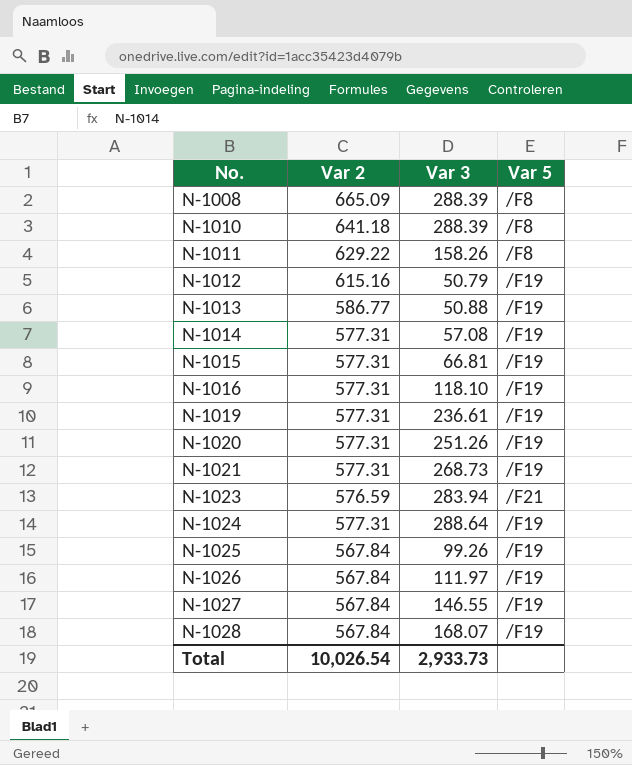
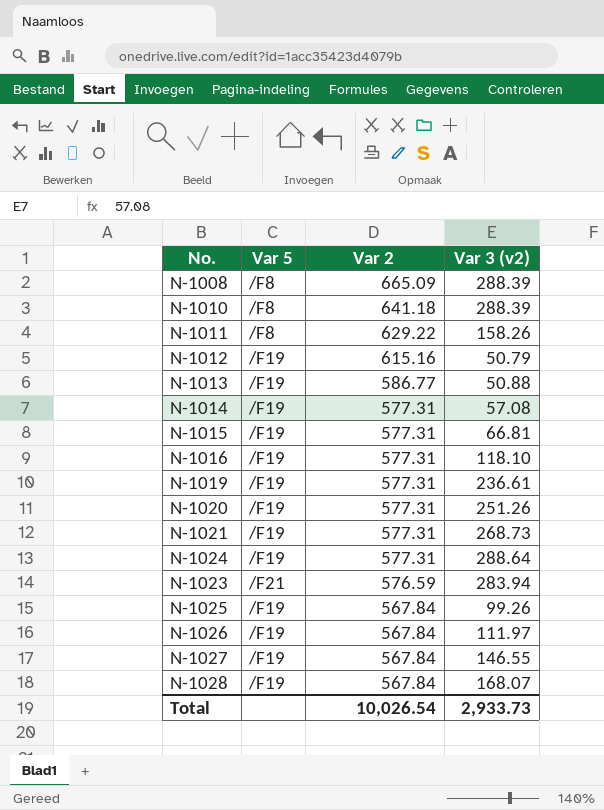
row order: No. ascending -> Var 2 descending
column Var 5 | position: 4 -> 2
column name: Var 3 -> Var 3 (v2)

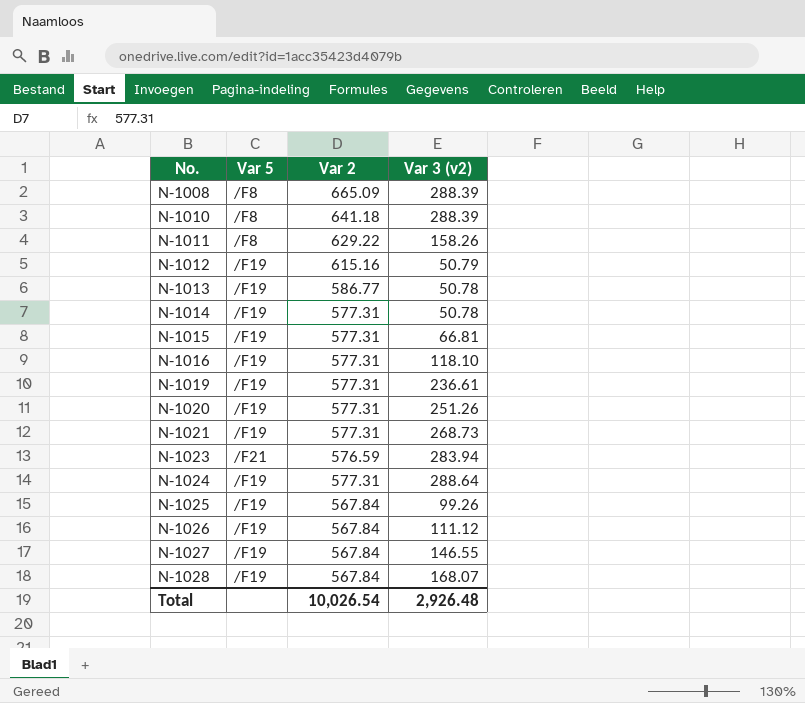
row order: Var 2 descending -> No. ascending
N-1013 | Var 3 (v2): 50.88 -> 50.78
N-1014 | Var 3 (v2): 57.08 -> 50.78
N-1026 | Var 3 (v2): 111.97 -> 111.12
Total | Var 3 (v2): 2,933.73 -> 2,926.48

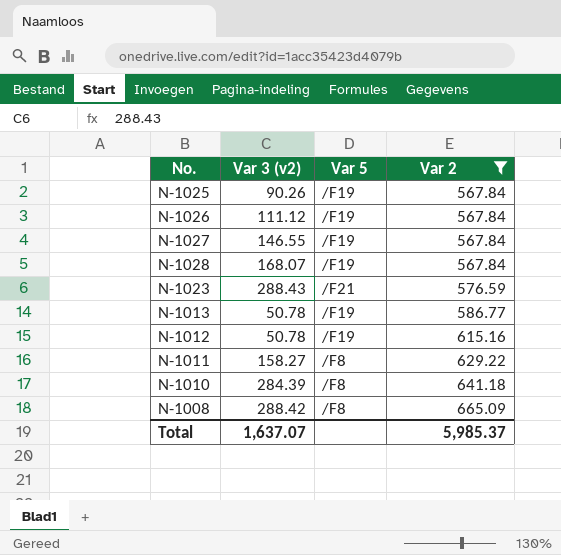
filter: none -> Var 2 != 577.31
row order: No. ascending -> Var 2 ascending
column Var 3 (v2) | position: 4 -> 2
N-1025 | Var 3 (v2): 99.26 -> 90.26
N-1023 | Var 3 (v2): 283.94 -> 288.43
N-1012 | Var 3 (v2): 50.79 -> 50.78
N-1011 | Var 3 (v2): 158.26 -> 158.27
N-1010 | Var 3 (v2): 288.39 -> 284.39
N-1008 | Var 3 (v2): 288.39 -> 288.42
Total | Var 3 (v2): 2,926.48 -> 1,637.07
Total | Var 2: 10,026.54 -> 5,985.37

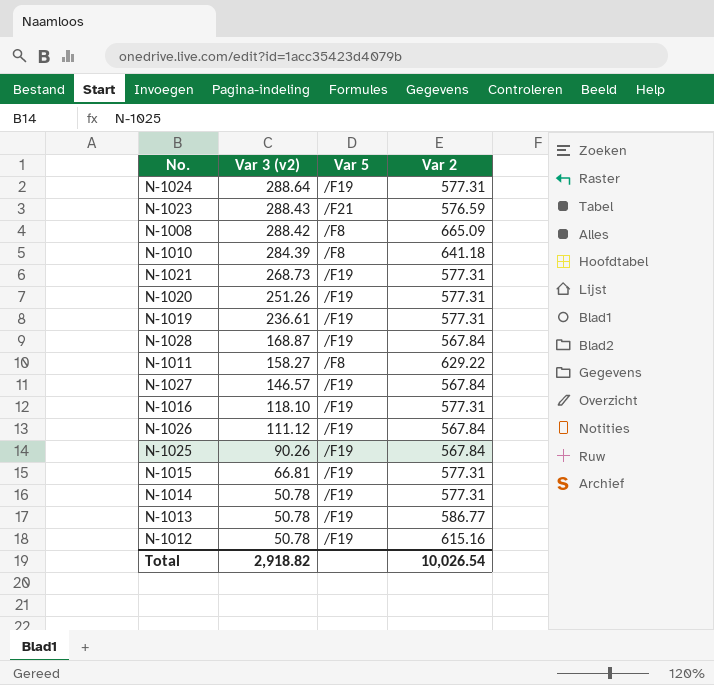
filter: Var 2 != 577.31 -> none
row order: Var 2 ascending -> Var 3 (v2) descending
N-1028 | Var 3 (v2): 168.07 -> 168.87
N-1027 | Var 3 (v2): 146.55 -> 146.57
Total | Var 3 (v2): 1,637.07 -> 2,918.82
Total | Var 2: 5,985.37 -> 10,026.54

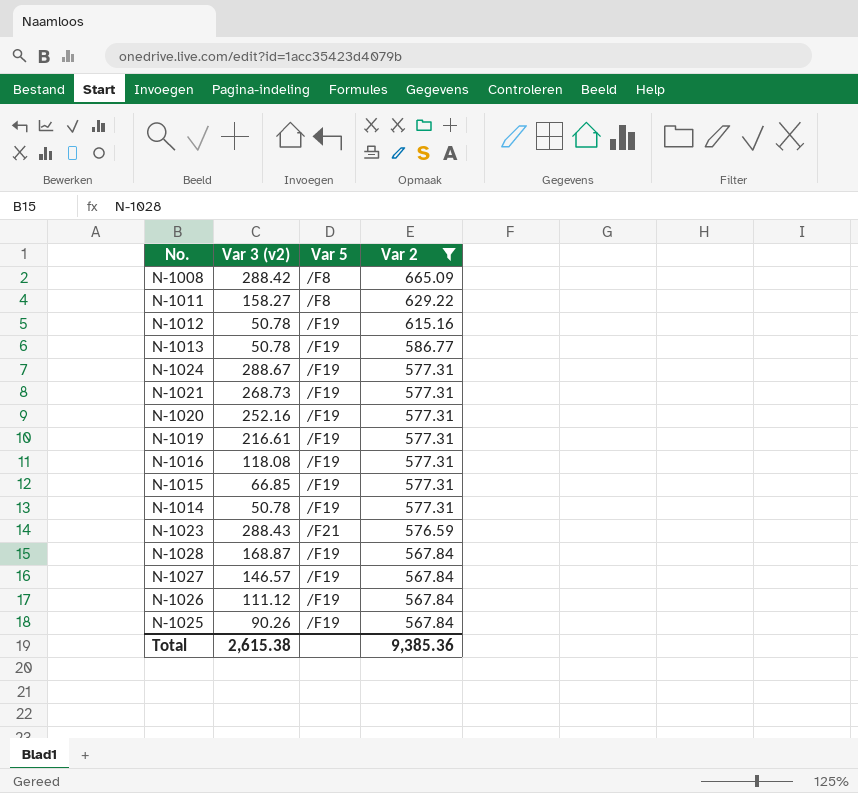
filter: none -> Var 2 != 641.18
row order: Var 3 (v2) descending -> Var 2 descending
N-1024 | Var 3 (v2): 288.64 -> 288.67
N-1020 | Var 3 (v2): 251.26 -> 252.16
N-1019 | Var 3 (v2): 236.61 -> 216.61
N-1016 | Var 3 (v2): 118.10 -> 118.08
N-1015 | Var 3 (v2): 66.81 -> 66.85
Total | Var 3 (v2): 2,918.82 -> 2,615.38
Total | Var 2: 10,026.54 -> 9,385.36

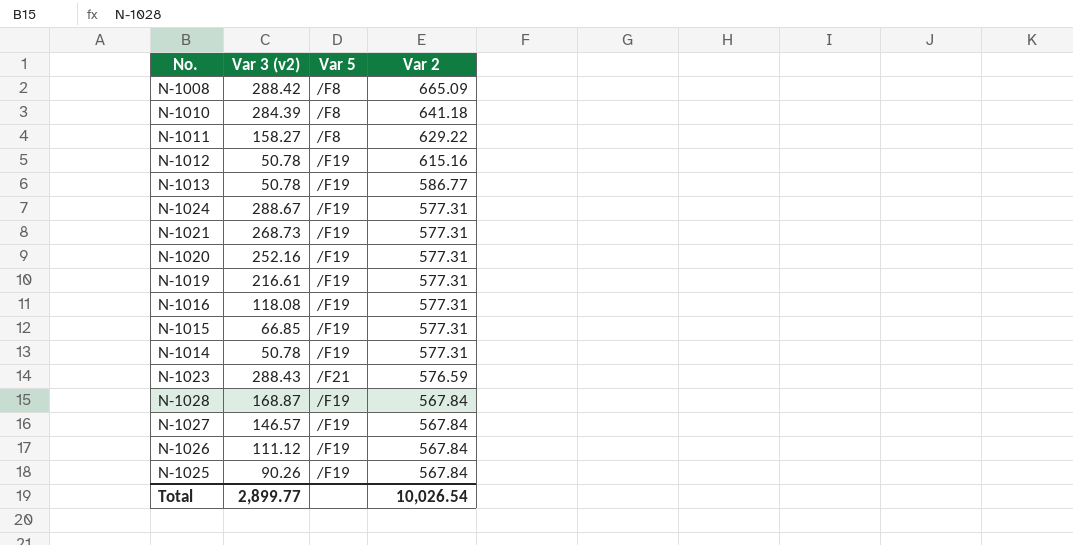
filter: Var 2 != 641.18 -> none
Total | Var 3 (v2): 2,615.38 -> 2,899.77
Total | Var 2: 9,385.36 -> 10,026.54

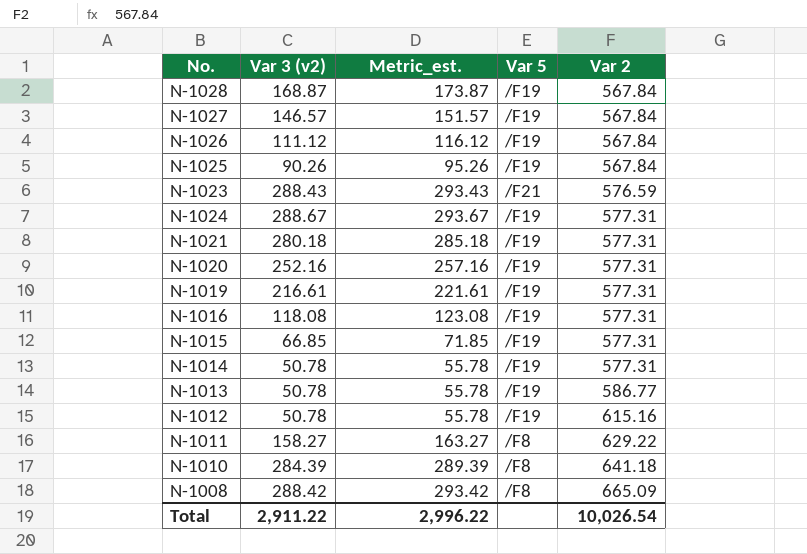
row order: Var 2 descending -> Var 2 ascending
column Metric_est. | formula: none -> [Var 3 (v2)] + 5
N-1021 | Var 3 (v2): 268.73 -> 280.18
Total | Var 3 (v2): 2,899.77 -> 2,911.22

